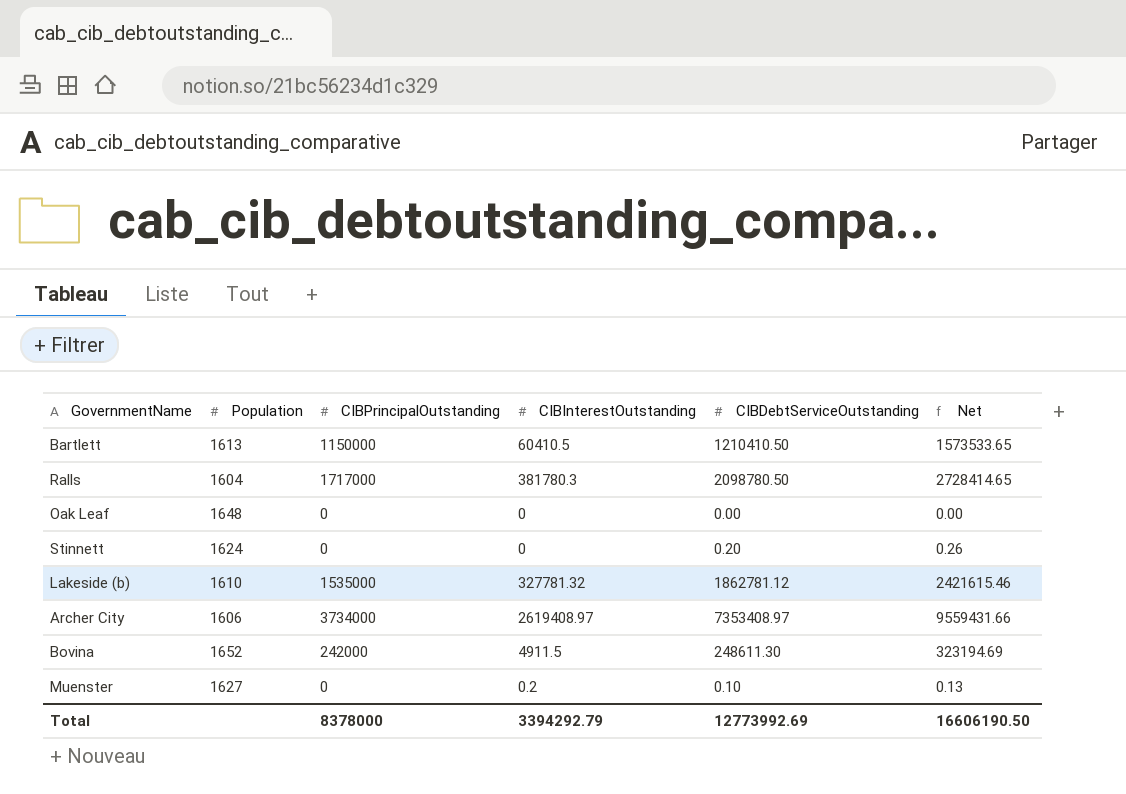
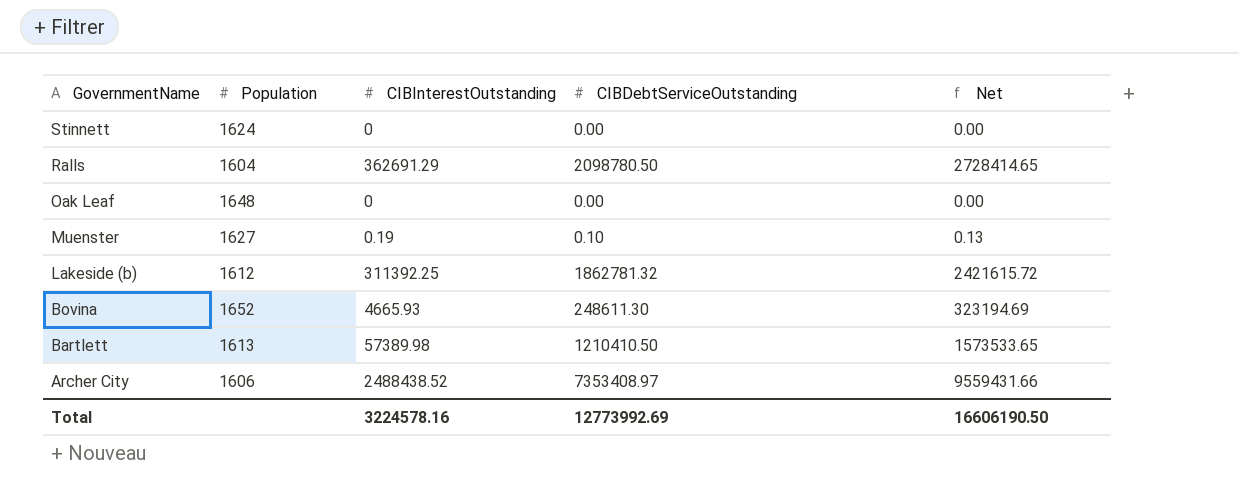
row order: none -> GovernmentName descending
column CIBPrincipalOutstanding | position: 3 -> none
Stinnett | CIBDebtServiceOutstanding: 0.20 -> 0.00
Stinnett | Net: 0.26 -> 0.00
Ralls | CIBInterestOutstanding: 381780.3 -> 362691.29
Muenster | CIBInterestOutstanding: 0.2 -> 0.19
Lakeside (b) | Population: 1610 -> 1612
Lakeside (b) | CIBInterestOutstanding: 327781.32 -> 311392.25
Lakeside (b) | CIBDebtServiceOutstanding: 1862781.12 -> 1862781.32
Lakeside (b) | Net: 2421615.46 -> 2421615.72
Bovina | CIBInterestOutstanding: 4911.5 -> 4665.93
Bartlett | CIBInterestOutstanding: 60410.5 -> 57389.98
Archer City | CIBInterestOutstanding: 2619408.97 -> 2488438.52
Total | CIBInterestOutstanding: 3394292.79 -> 3224578.16

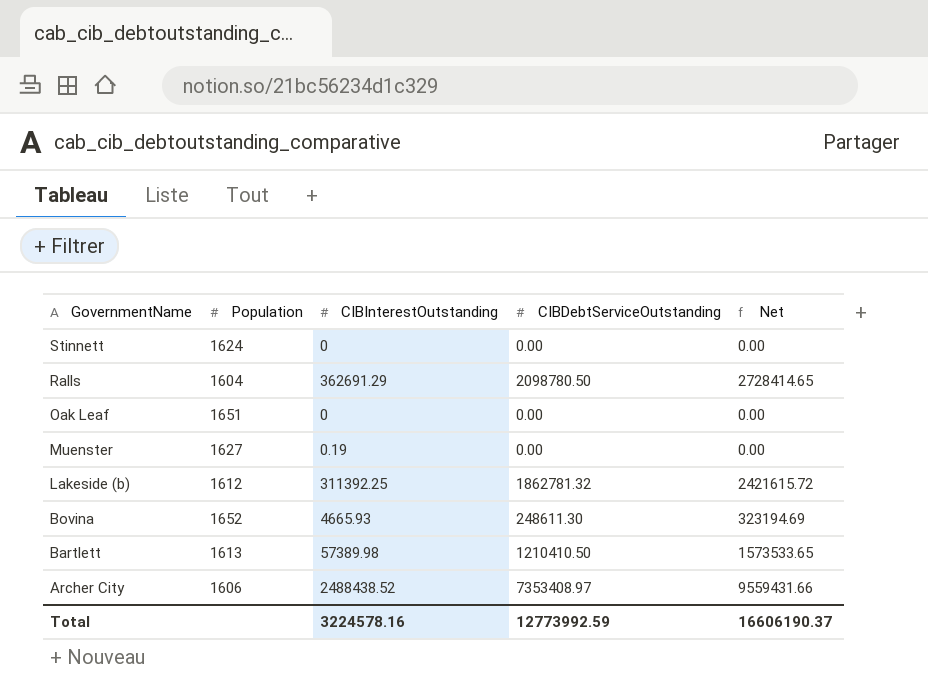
Oak Leaf | Population: 1648 -> 1651
Muenster | CIBDebtServiceOutstanding: 0.10 -> 0.00
Muenster | Net: 0.13 -> 0.00
Total | CIBDebtServiceOutstanding: 12773992.69 -> 12773992.59
Total | Net: 16606190.50 -> 16606190.37

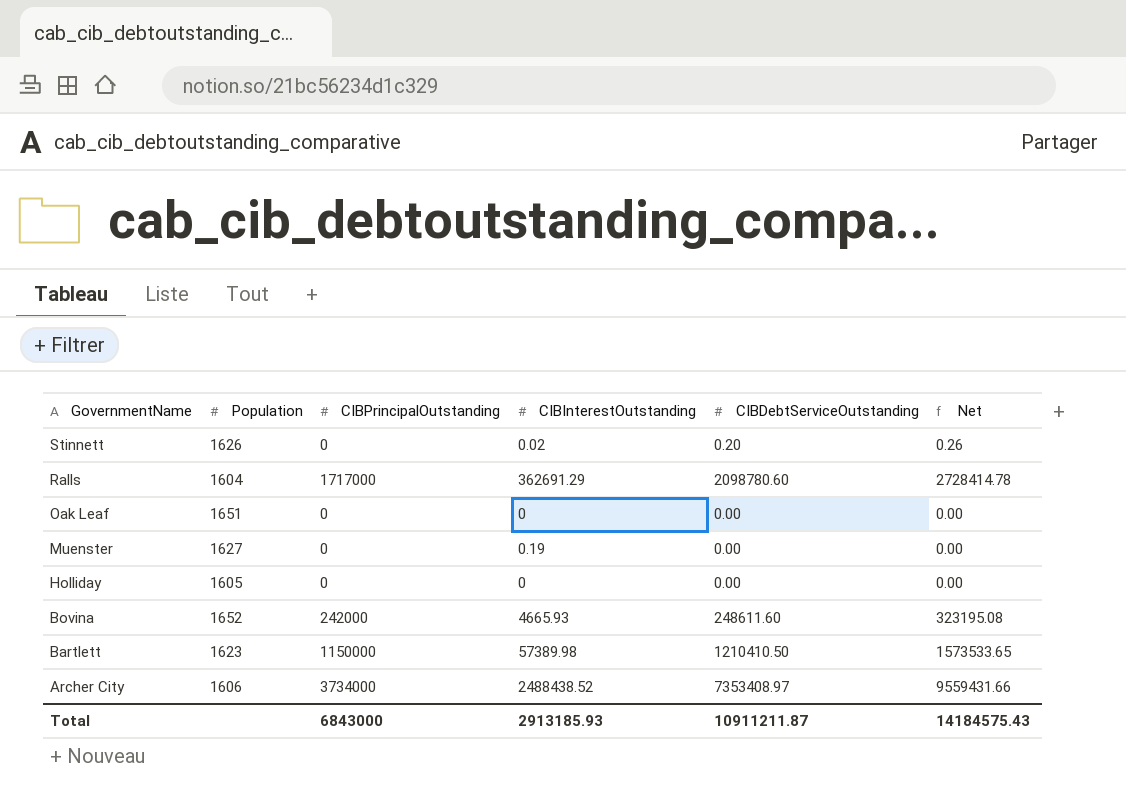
column CIBPrincipalOutstanding | position: none -> 3
row Lakeside (b): 1612 | 311392.25 | 1862781.32 | 2421615.72 -> none
Stinnett | Population: 1624 -> 1626
Stinnett | CIBInterestOutstanding: 0 -> 0.02
Stinnett | CIBDebtServiceOutstanding: 0.00 -> 0.20
Stinnett | Net: 0.00 -> 0.26
Ralls | CIBDebtServiceOutstanding: 2098780.50 -> 2098780.60
Ralls | Net: 2728414.65 -> 2728414.78
row Holliday: none -> 1605 | 0 | 0 | 0.00 | 0.00
Bovina | CIBDebtServiceOutstanding: 248611.30 -> 248611.60
Bovina | Net: 323194.69 -> 323195.08
Bartlett | Population: 1613 -> 1623
Total | CIBInterestOutstanding: 3224578.16 -> 2913185.93
Total | CIBDebtServiceOutstanding: 12773992.59 -> 10911211.87
Total | Net: 16606190.37 -> 14184575.43

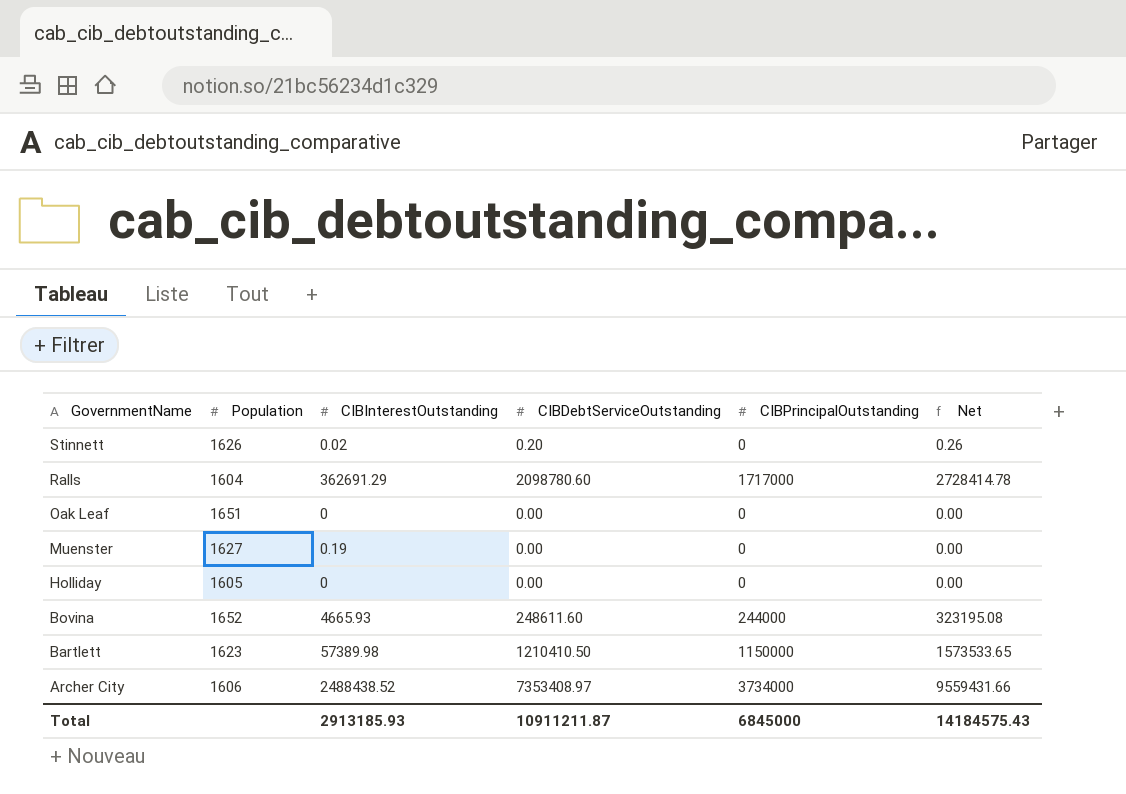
column CIBPrincipalOutstanding | position: 3 -> 5
Bovina | CIBPrincipalOutstanding: 242000 -> 244000
Total | CIBPrincipalOutstanding: 6843000 -> 6845000

